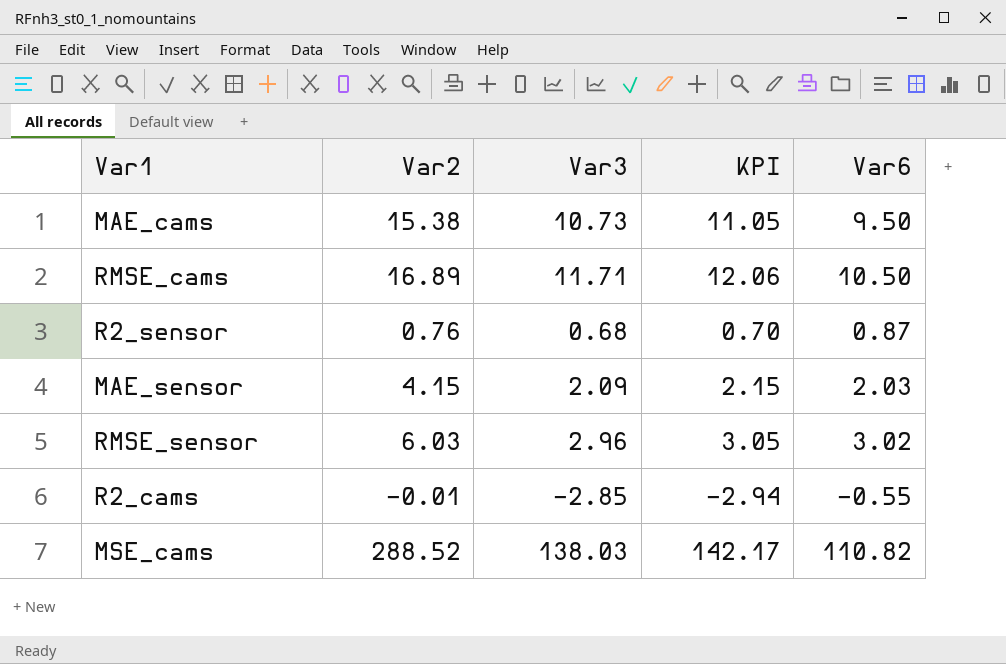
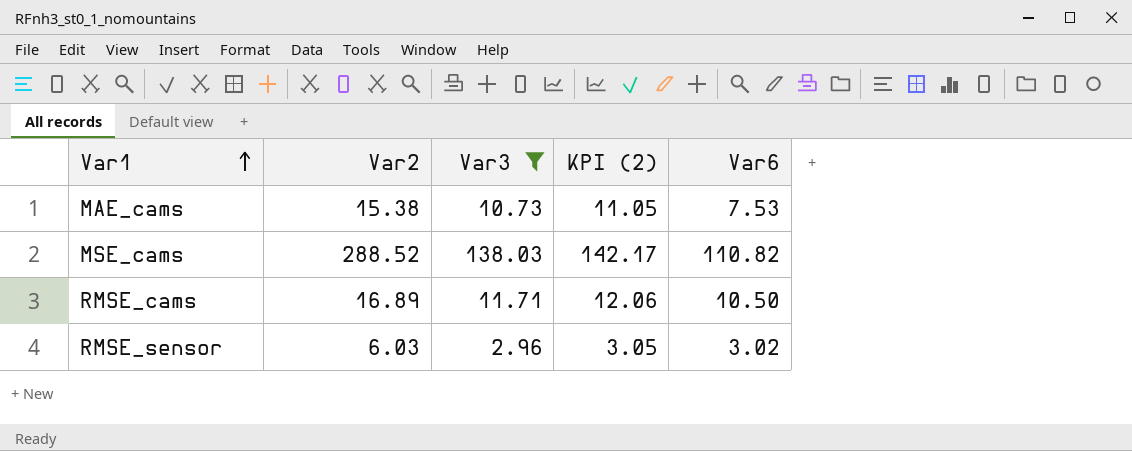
filter: none -> Var3 >= 2.96
row order: none -> Var1 ascending
column name: KPI -> KPI (2)
MAE_cams | Var6: 9.50 -> 7.53

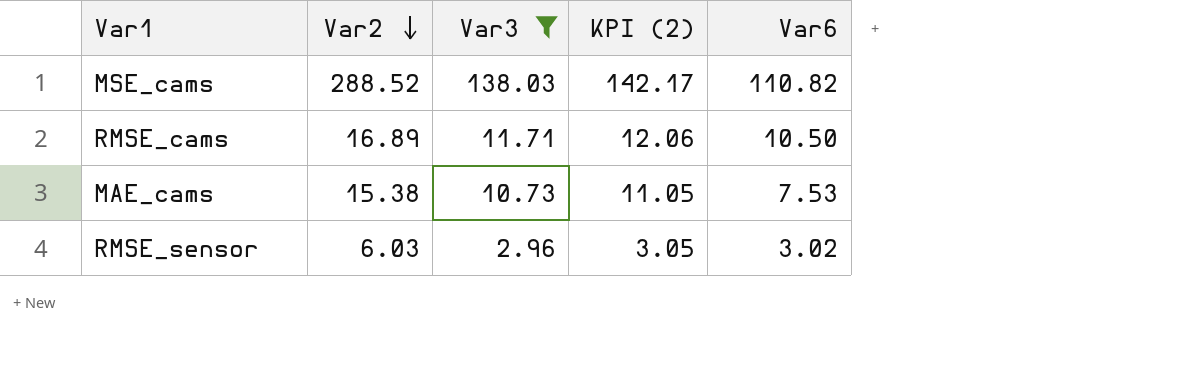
row order: Var1 ascending -> Var2 descending

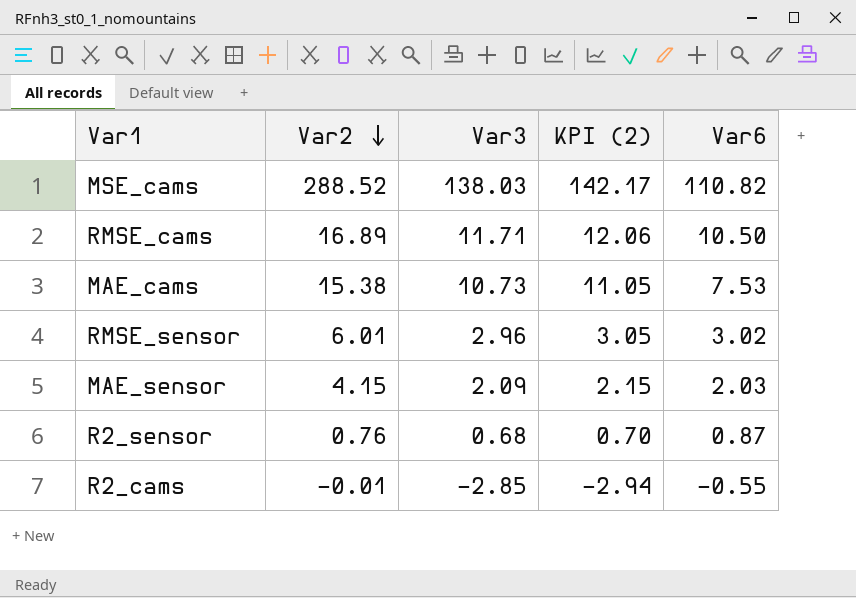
filter: Var3 >= 2.96 -> none
RMSE_sensor | Var2: 6.03 -> 6.01

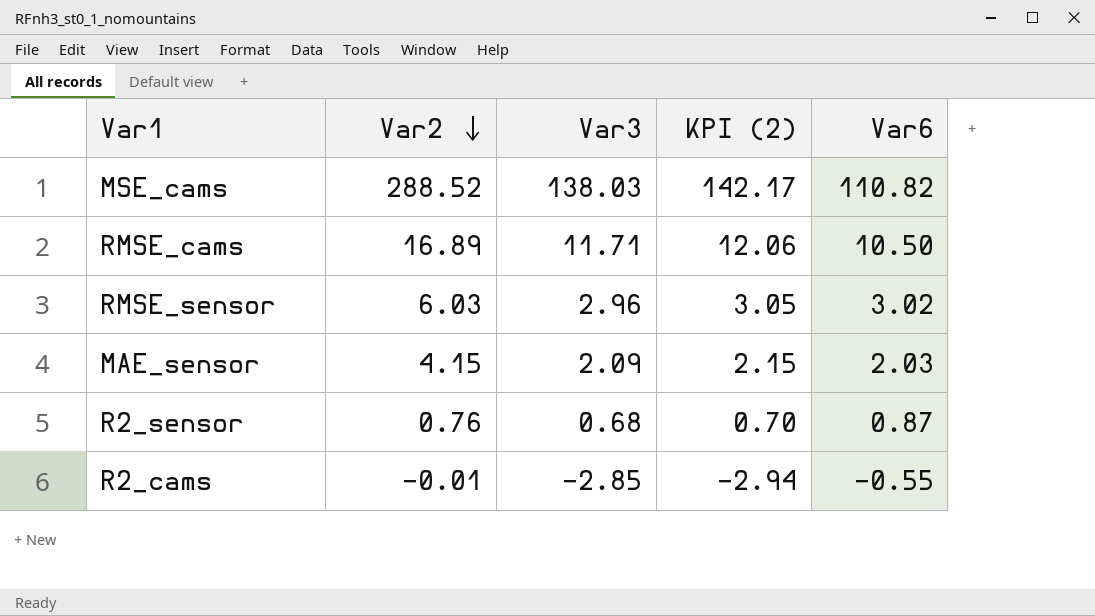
row MAE_cams: 15.38 | 10.73 | 11.05 | 7.53 -> none
RMSE_sensor | Var2: 6.01 -> 6.03

